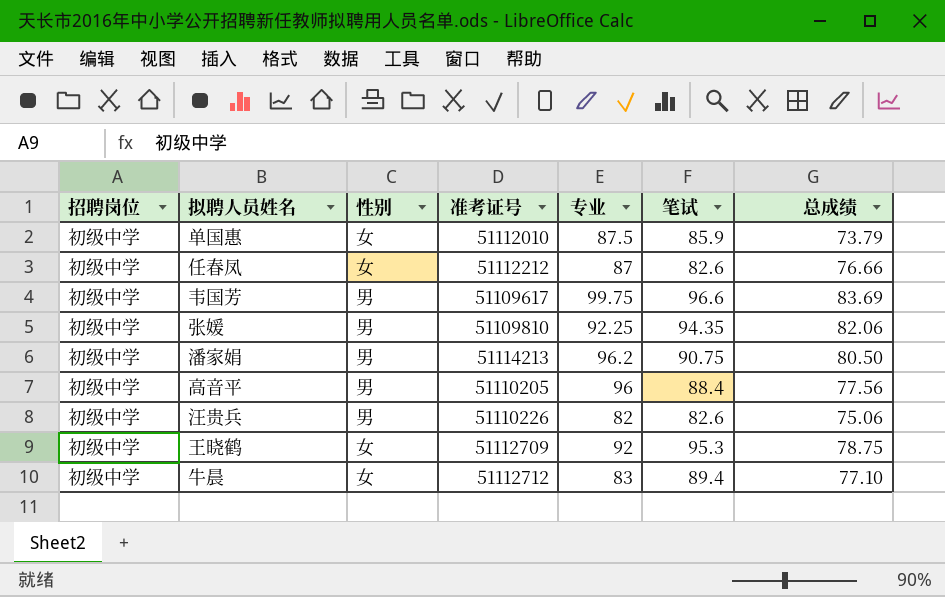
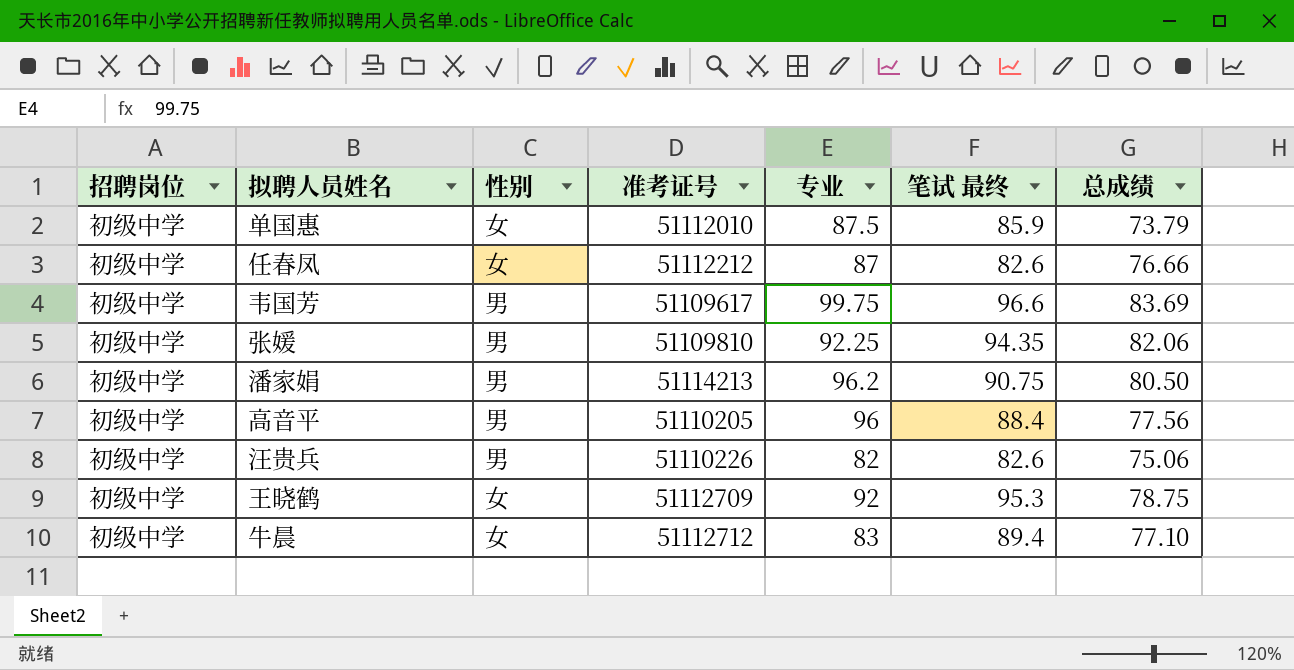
column name: 笔试 -> 笔试 最终

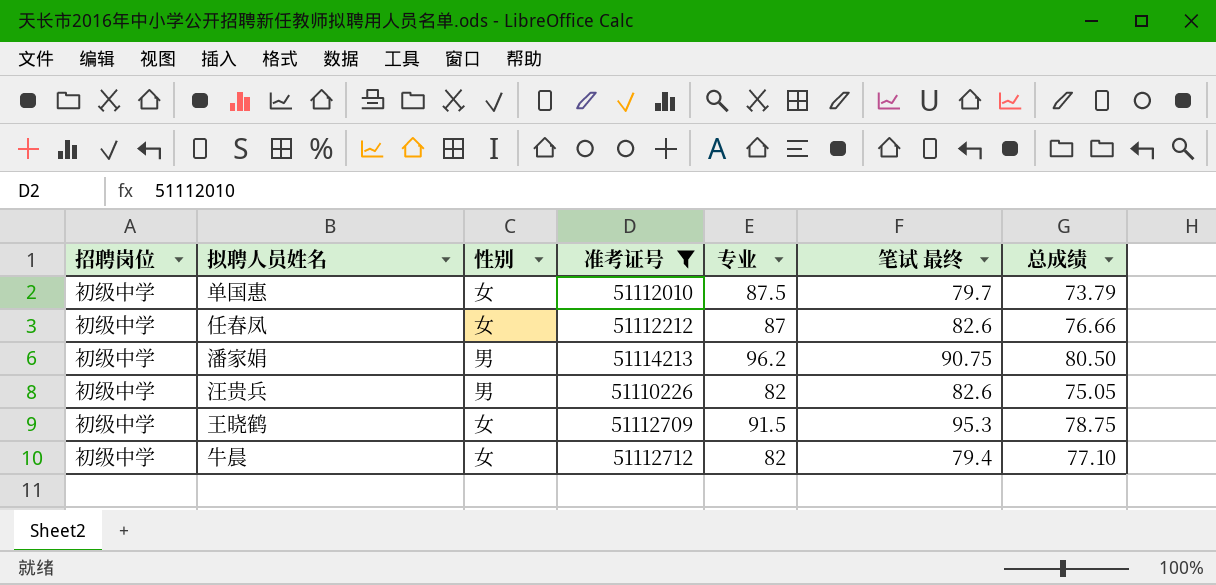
filter: none -> 准考证号 >= 51110226
单国惠 | 笔试 最终: 85.9 -> 79.7
汪贵兵 | 总成绩: 75.06 -> 75.05
王晓鹤 | 专业: 92 -> 91.5
牛晨 | 专业: 83 -> 82
牛晨 | 笔试 最终: 89.4 -> 79.4

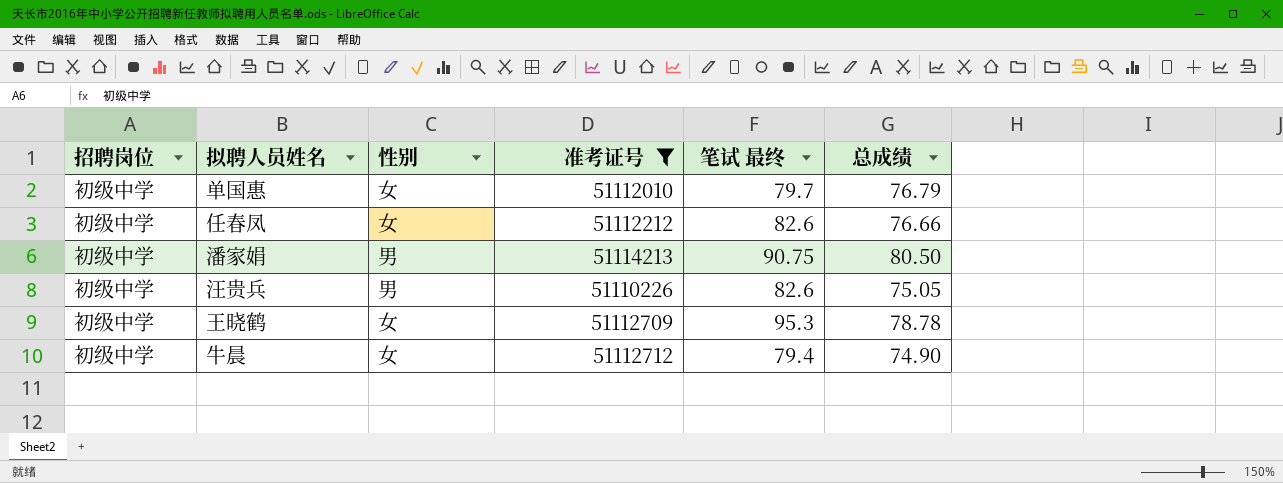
column 专业 | position: 5 -> none
单国惠 | 总成绩: 73.79 -> 76.79
王晓鹤 | 总成绩: 78.75 -> 78.78
牛晨 | 总成绩: 77.10 -> 74.90

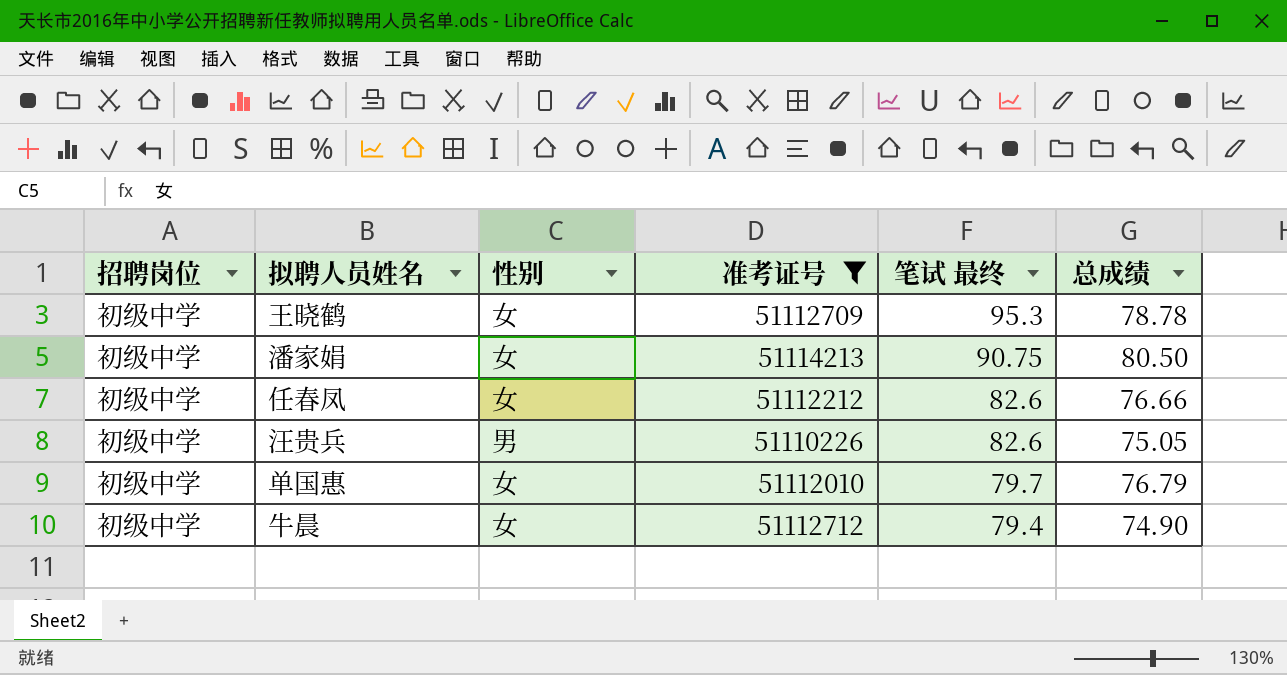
row order: none -> 笔试 最终 descending
潘家娟 | 性别: 男 -> 女

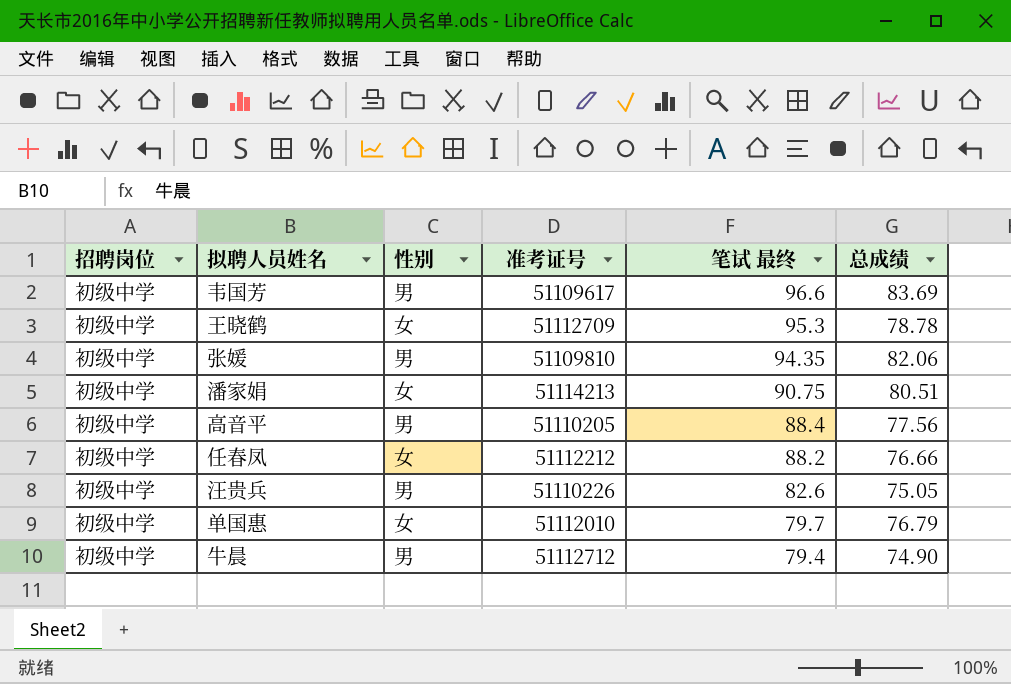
filter: 准考证号 >= 51110226 -> none
潘家娟 | 总成绩: 80.50 -> 80.51
任春凤 | 笔试 最终: 82.6 -> 88.2
牛晨 | 性别: 女 -> 男

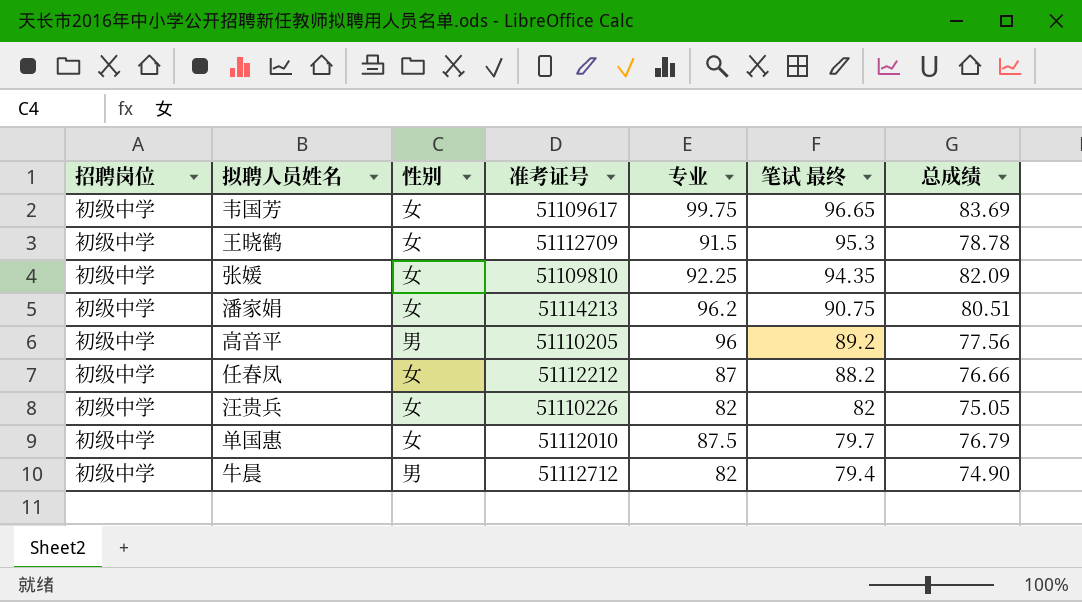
column 专业 | position: none -> 5
韦国芳 | 性别: 男 -> 女
韦国芳 | 笔试 最终: 96.6 -> 96.65
张媛 | 性别: 男 -> 女
张媛 | 总成绩: 82.06 -> 82.09
高音平 | 笔试 最终: 88.4 -> 89.2
汪贵兵 | 性别: 男 -> 女
汪贵兵 | 笔试 最终: 82.6 -> 82

